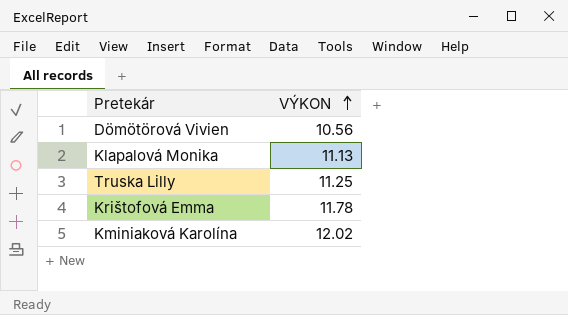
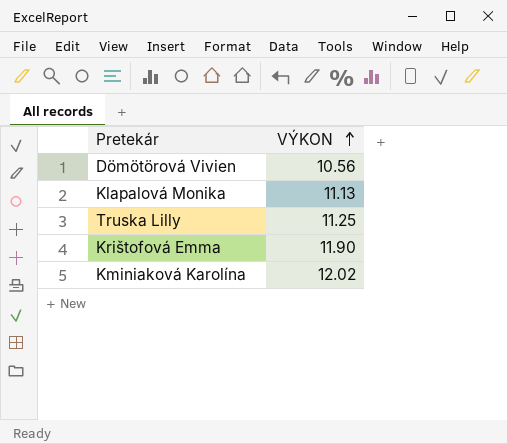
Krištofová Emma | VÝKON: 11.78 -> 11.90

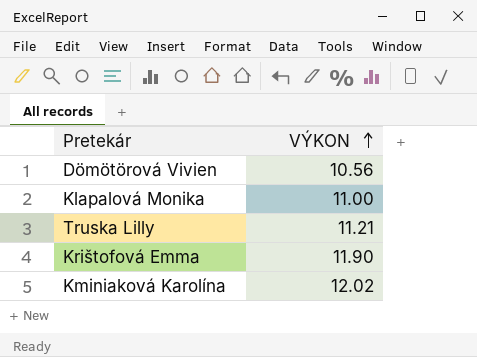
Klapalová Monika | VÝKON: 11.13 -> 11.00
Truska Lilly | VÝKON: 11.25 -> 11.21

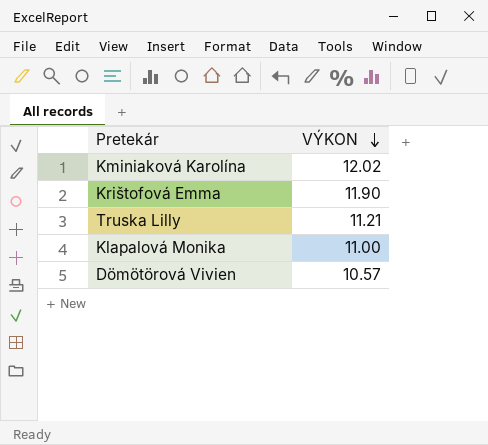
row order: VÝKON ascending -> VÝKON descending
Dömötörová Vivien | VÝKON: 10.56 -> 10.57

